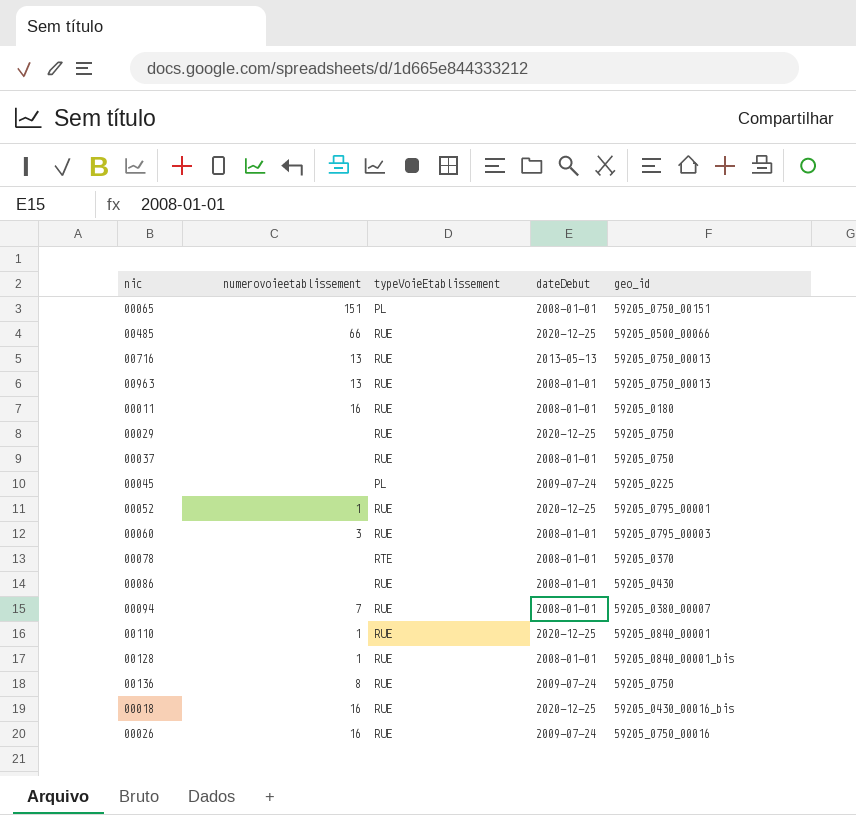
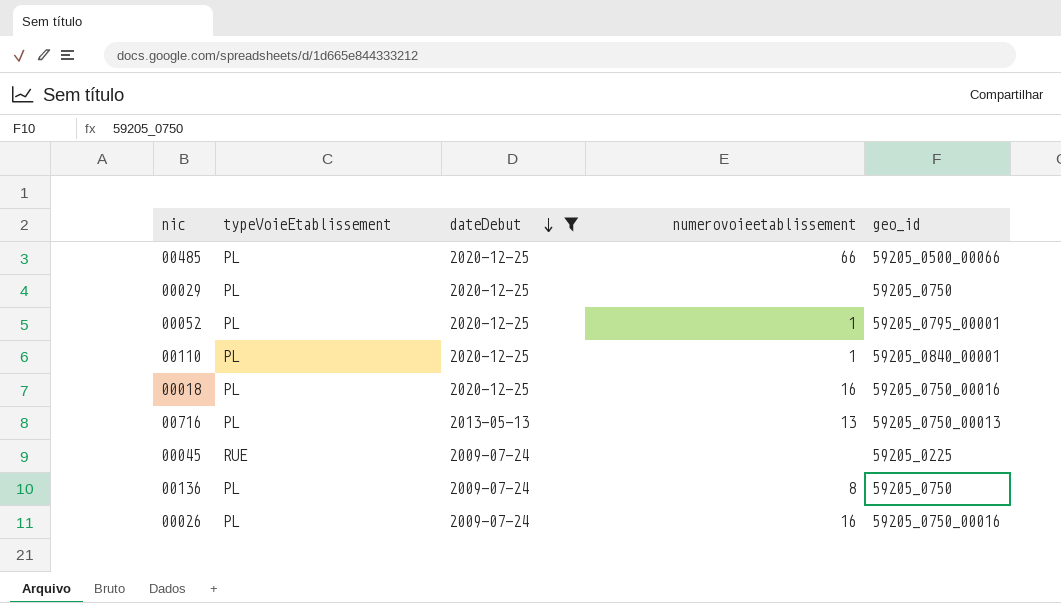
filter: none -> dateDebut != 2008-01-01
row order: none -> dateDebut descending
column numerovoieetablissement | position: 2 -> 4
00485 | typeVoieEtablissement: RUE -> PL
00029 | typeVoieEtablissement: RUE -> PL
00052 | typeVoieEtablissement: RUE -> PL
00110 | typeVoieEtablissement: RUE -> PL
00018 | typeVoieEtablissement: RUE -> PL
00018 | geo_id: 59205_0430_00016_bis -> 59205_0750_00016
00716 | typeVoieEtablissement: RUE -> PL
00045 | typeVoieEtablissement: PL -> RUE
00136 | typeVoieEtablissement: RUE -> PL
00026 | typeVoieEtablissement: RUE -> PL

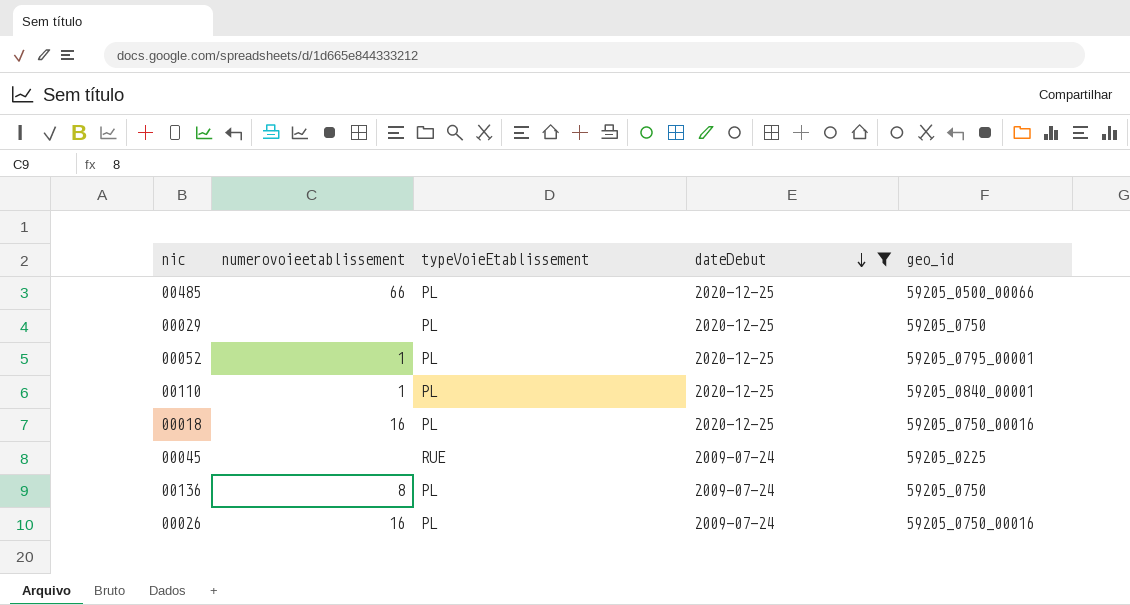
column numerovoieetablissement | position: 4 -> 2
row 00716: PL | 2013-05-13 | 13 | 59205_0750_00013 -> none

